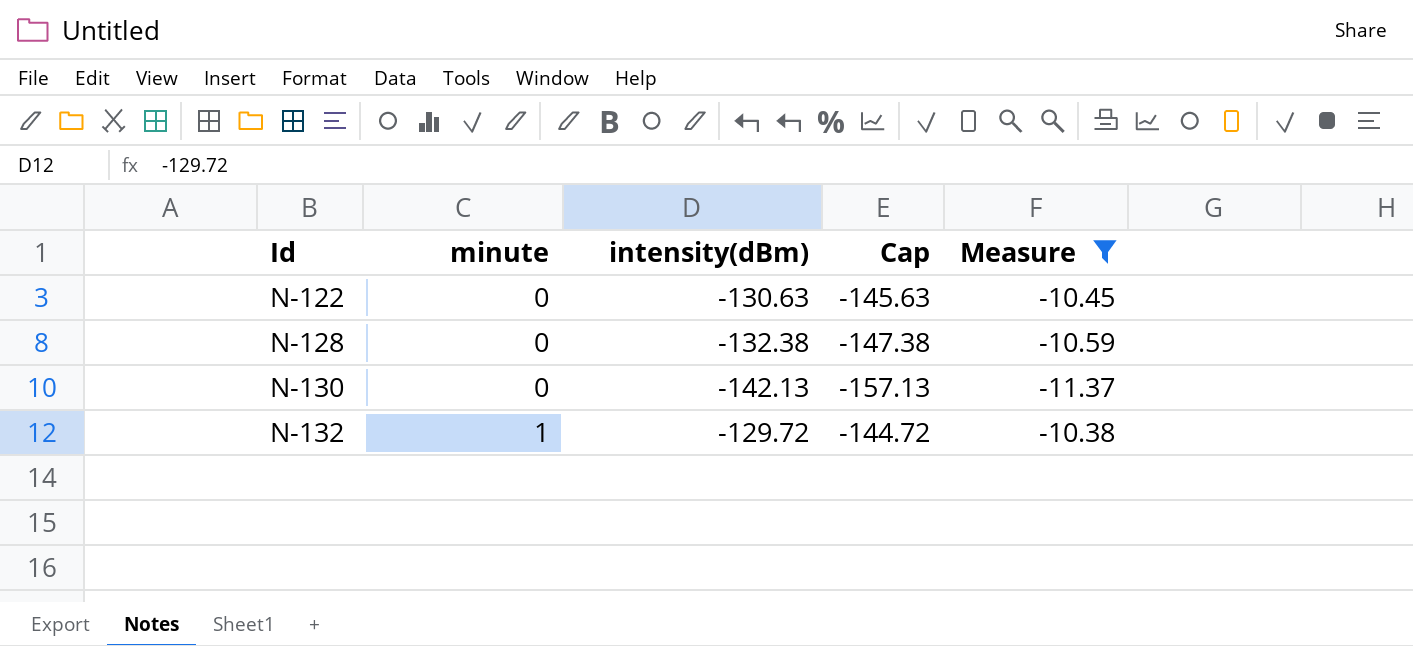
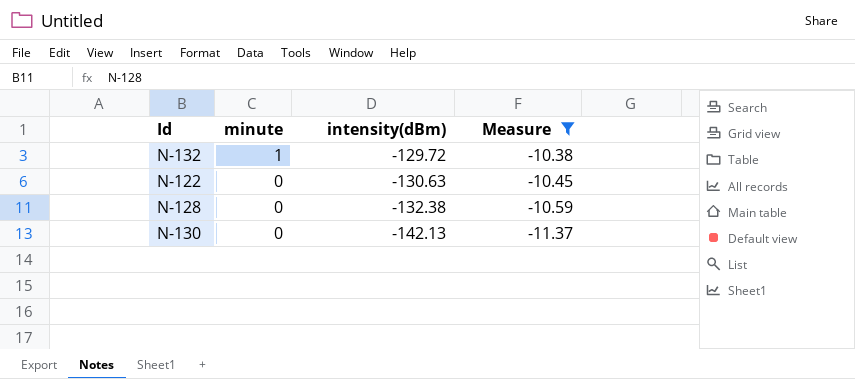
row order: Id ascending -> minute descending
column Cap | formula: [intensity(dBm)] - 15 -> none

